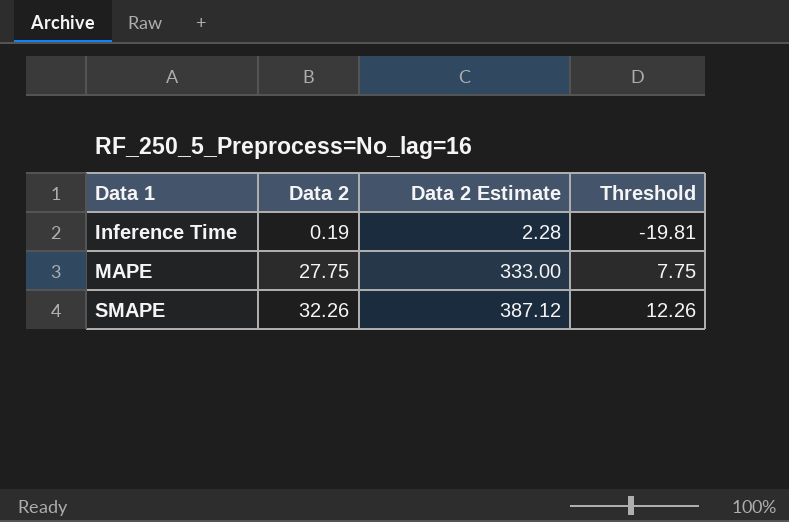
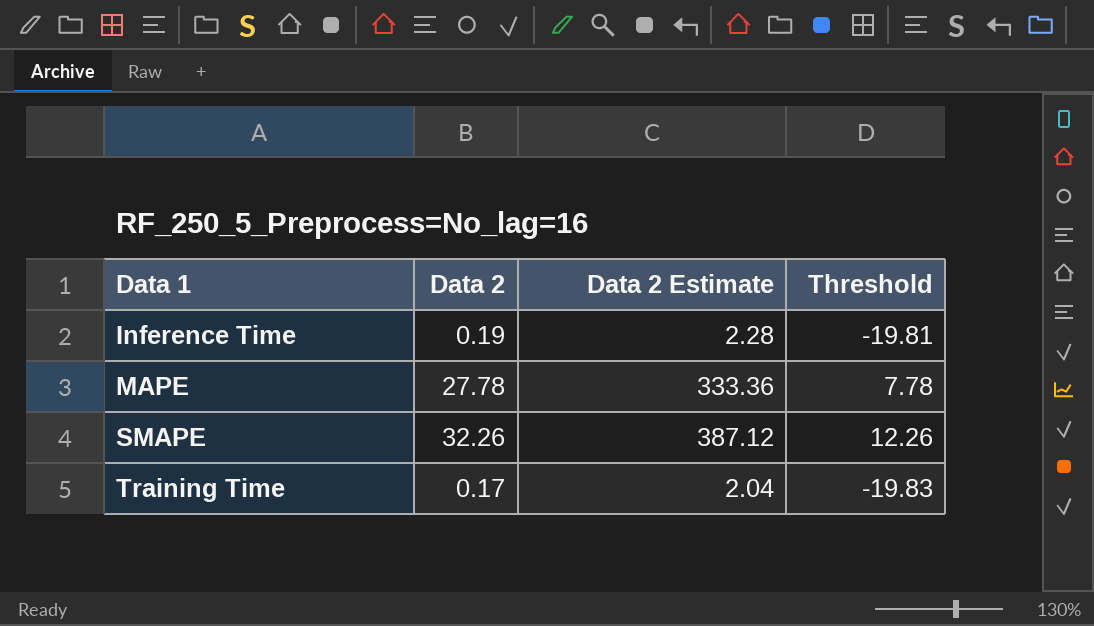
MAPE | Data 2: 27.75 -> 27.78
MAPE | Data 2 Estimate: 333.00 -> 333.36
MAPE | Threshold: 7.75 -> 7.78
row Training Time: none -> 0.17 | 2.04 | -19.83

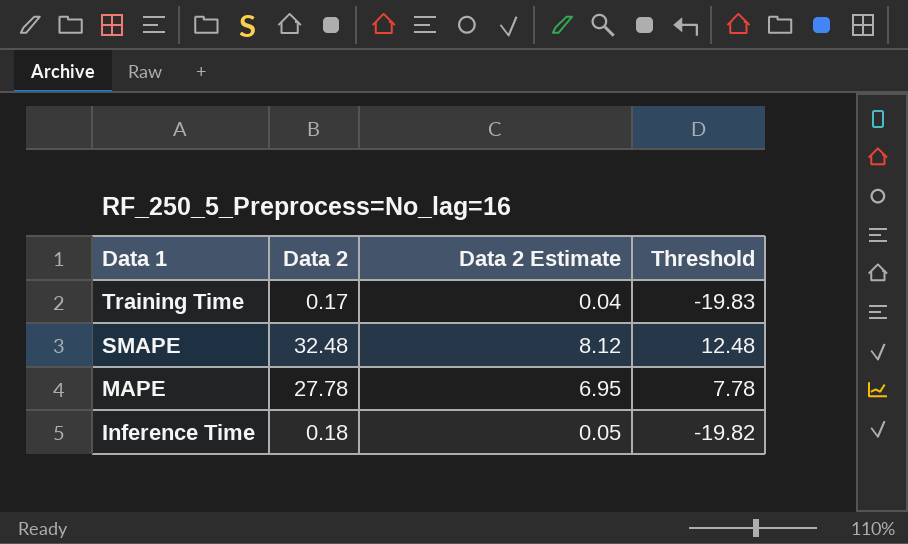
row order: Data 1 ascending -> Data 1 descending
column Data 2 Estimate | formula: [Data 2] * 12 -> [Data 2] * 0.25
SMAPE | Data 2: 32.26 -> 32.48
SMAPE | Threshold: 12.26 -> 12.48
Inference Time | Data 2: 0.19 -> 0.18
Inference Time | Threshold: -19.81 -> -19.82

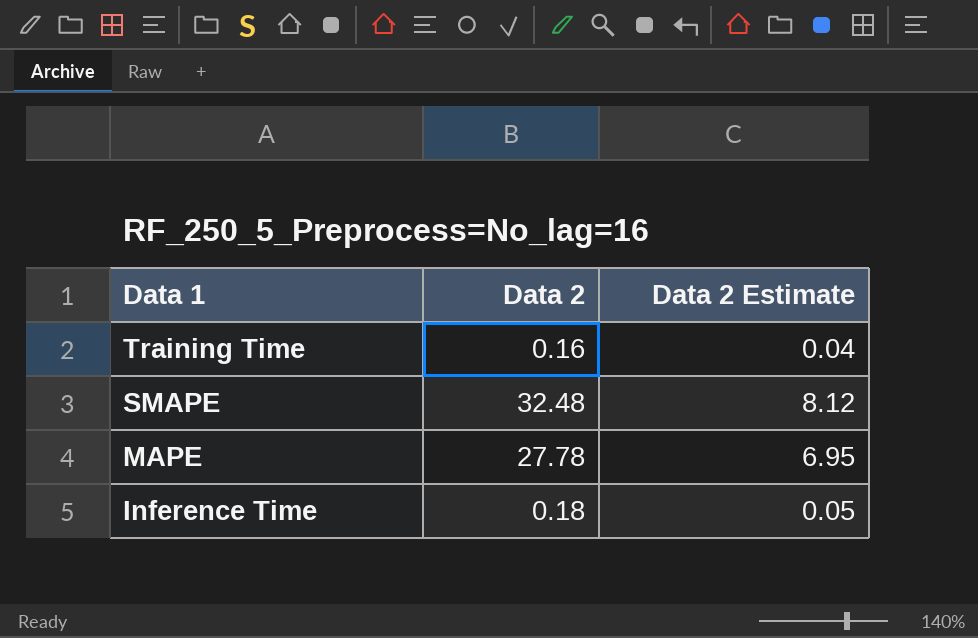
column Threshold | formula: [Data 2] - 20 -> none
Training Time | Data 2: 0.17 -> 0.16

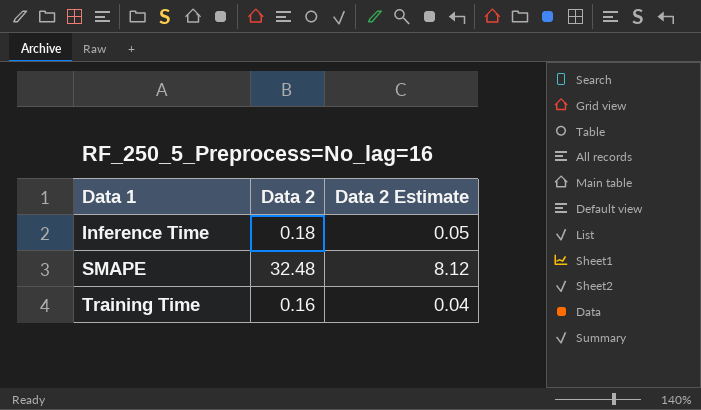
row order: Data 1 descending -> Data 1 ascending
row MAPE: 27.78 | 6.95 -> none

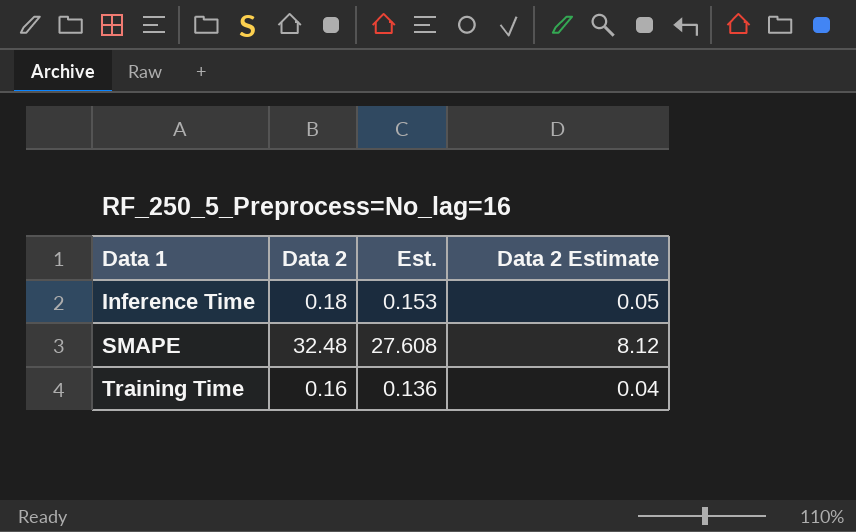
column Est. | formula: none -> [Data 2] * 0.85

